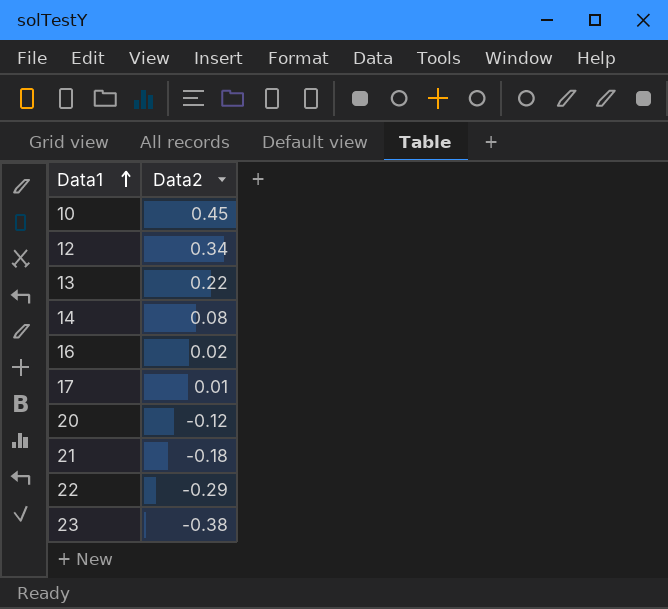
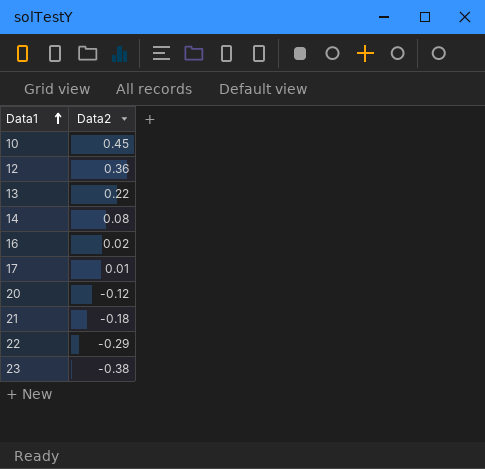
12 | Data2: 0.34 -> 0.36

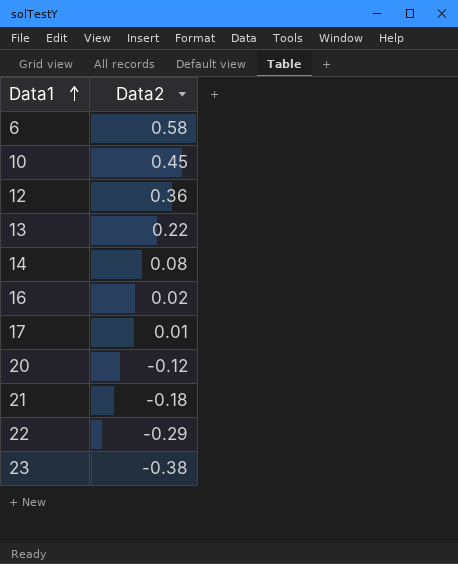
row 6: none -> 0.58

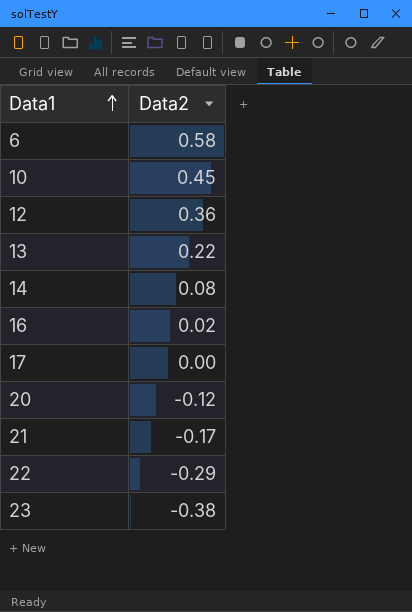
17 | Data2: 0.01 -> 0.00
21 | Data2: -0.18 -> -0.17

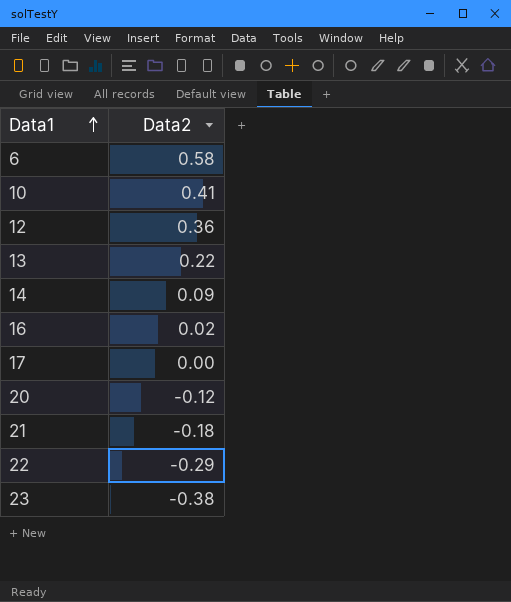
10 | Data2: 0.45 -> 0.41
14 | Data2: 0.08 -> 0.09
21 | Data2: -0.17 -> -0.18

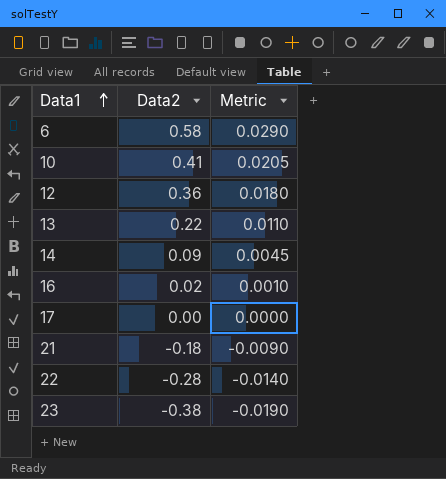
column Metric | formula: none -> [Data2] * 0.05
row 20: -0.12 -> none
22 | Data2: -0.29 -> -0.28

